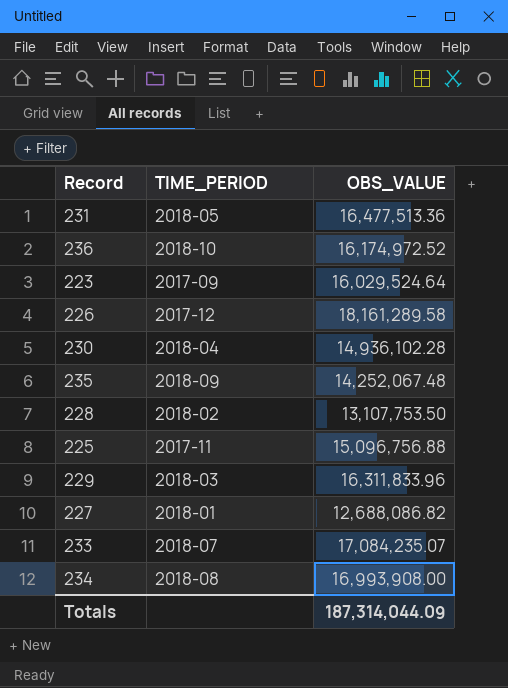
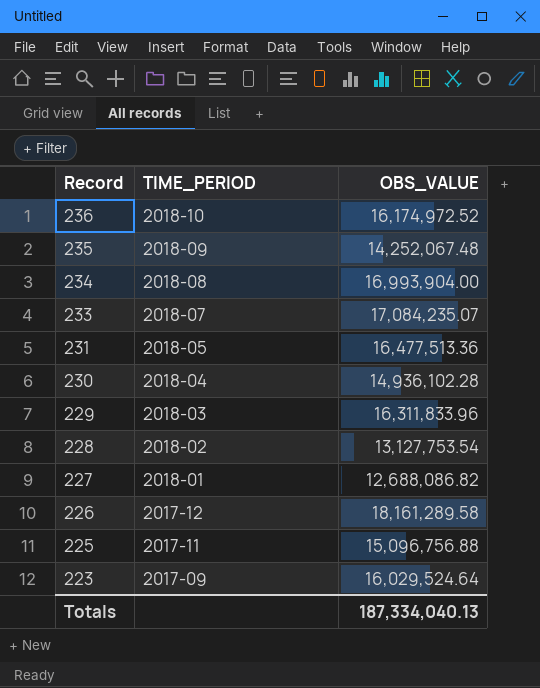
row order: none -> Record descending
234 | OBS_VALUE: 16,993,908.00 -> 16,993,904.00
228 | OBS_VALUE: 13,107,753.50 -> 13,127,753.54
Totals | OBS_VALUE: 187,314,044.09 -> 187,334,040.13

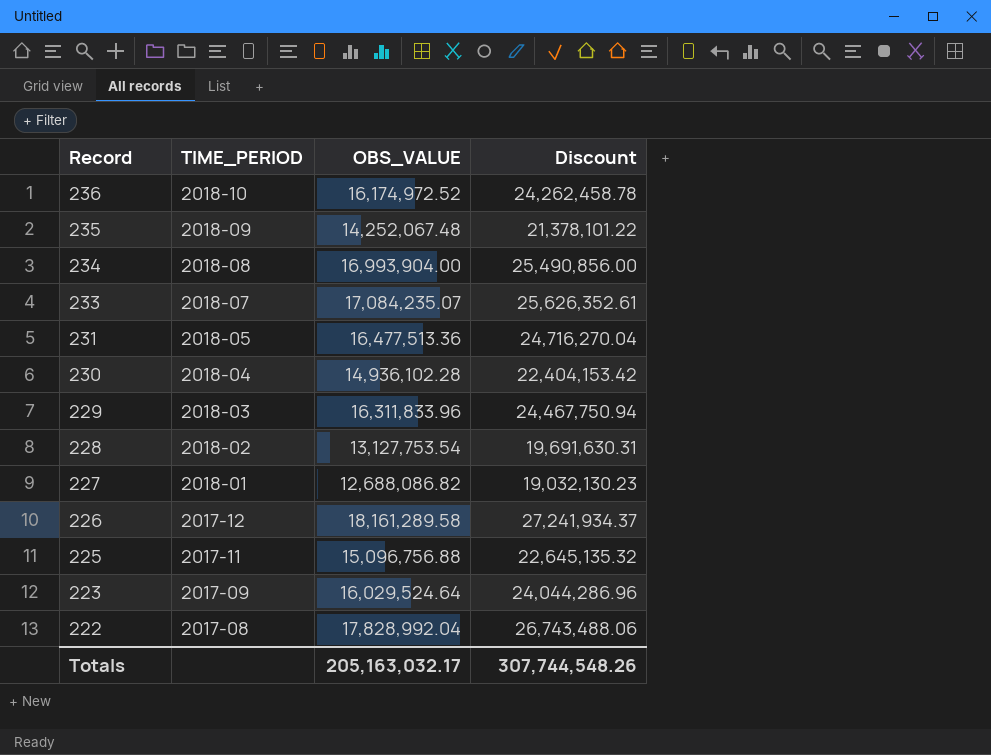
column Discount | formula: none -> [OBS_VALUE] * 1.5
row 222: none -> 2017-08 | 17,828,992.04 | 26,743,488.06
Totals | OBS_VALUE: 187,334,040.13 -> 205,163,032.17

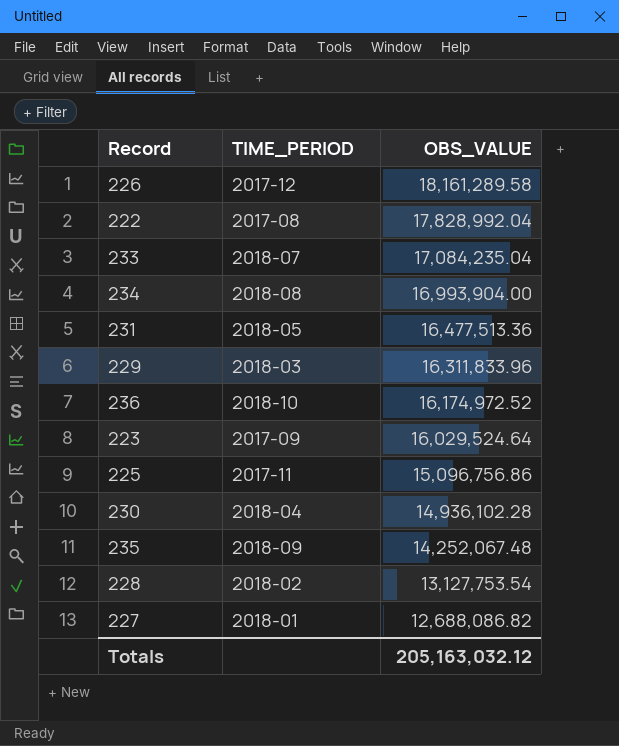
row order: Record descending -> OBS_VALUE descending
column Discount | formula: [OBS_VALUE] * 1.5 -> none
233 | OBS_VALUE: 17,084,235.07 -> 17,084,235.04
225 | OBS_VALUE: 15,096,756.88 -> 15,096,756.86
Totals | OBS_VALUE: 205,163,032.17 -> 205,163,032.12

